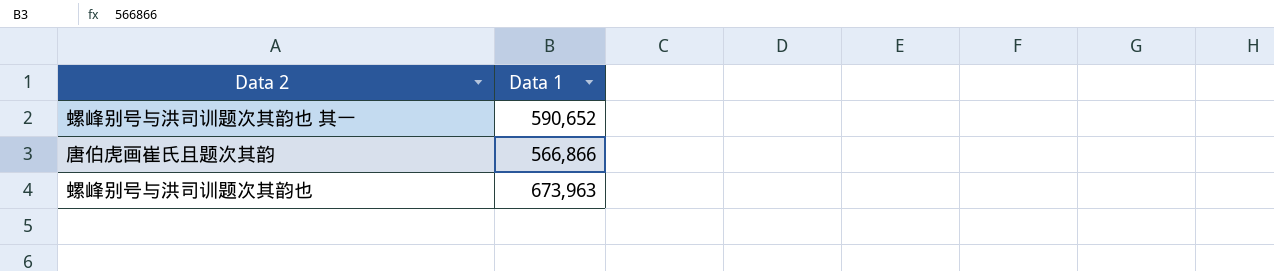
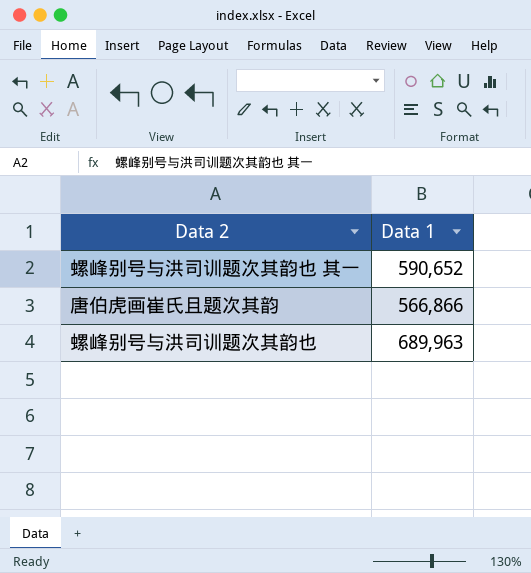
螺峰别号与洪司训题次其韵也 | Data 1: 673,963 -> 689,963

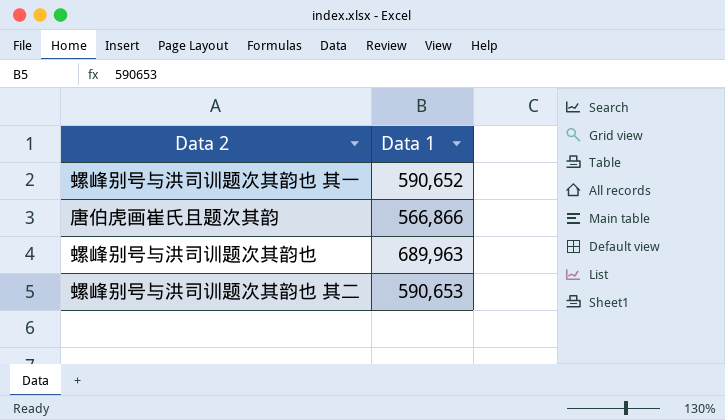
row 螺峰别号与洪司训题次其韵也 其二: none -> 590,653

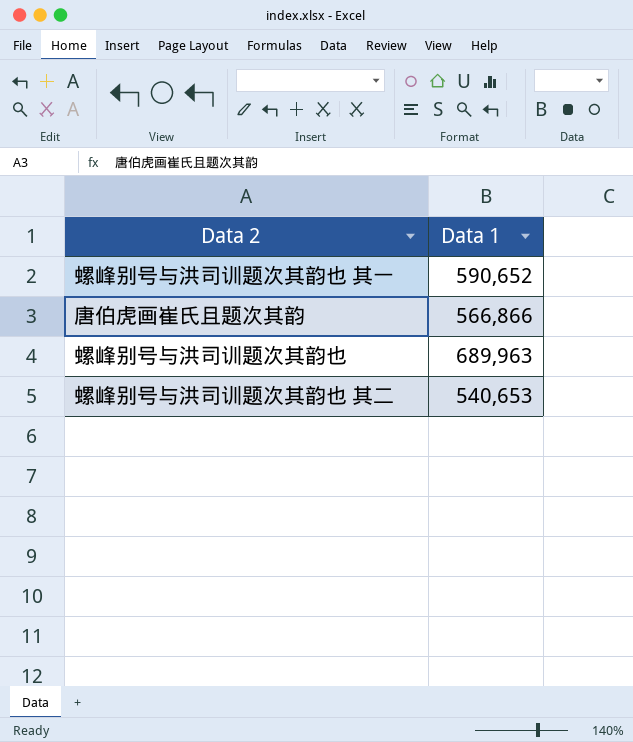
螺峰别号与洪司训题次其韵也 其二 | Data 1: 590,653 -> 540,653

